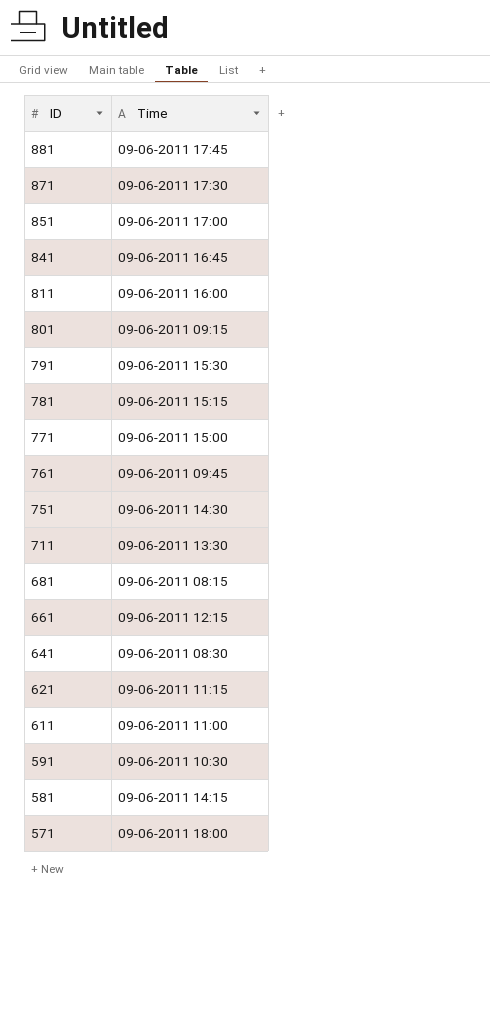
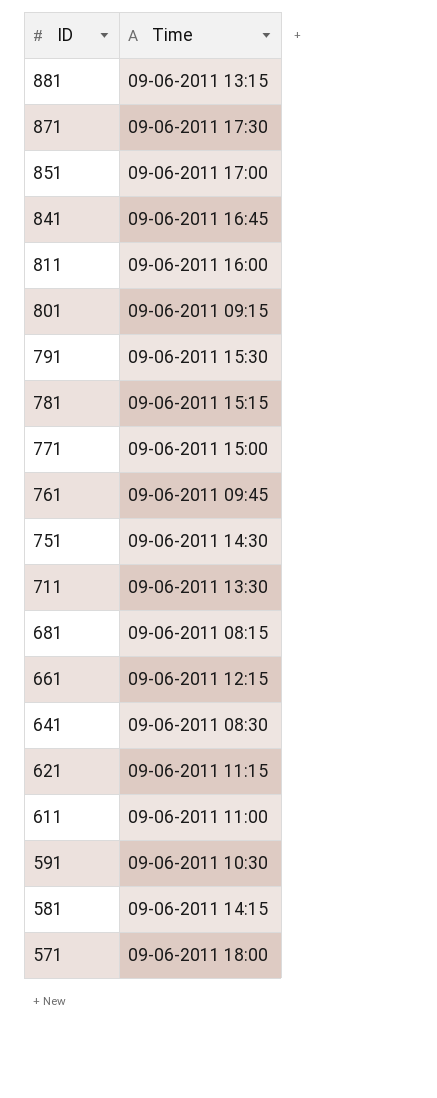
881 | Time: 09-06-2011 17:45 -> 09-06-2011 13:15

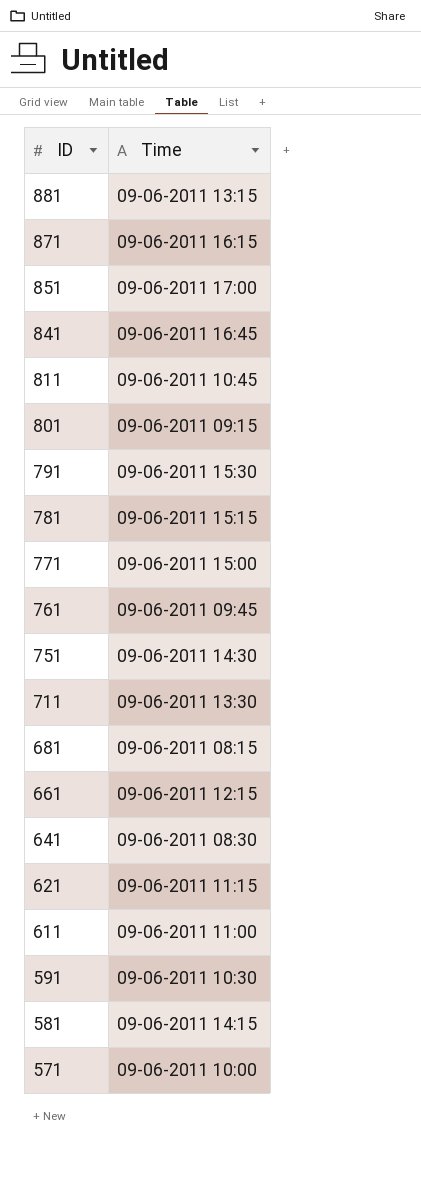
871 | Time: 09-06-2011 17:30 -> 09-06-2011 16:15
811 | Time: 09-06-2011 16:00 -> 09-06-2011 10:45
571 | Time: 09-06-2011 18:00 -> 09-06-2011 10:00

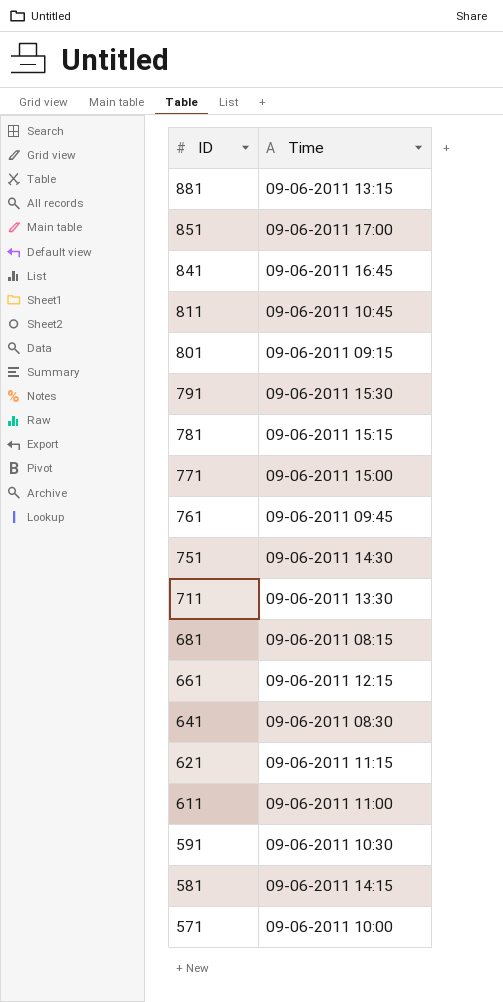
row 871: 09-06-2011 16:15 -> none

